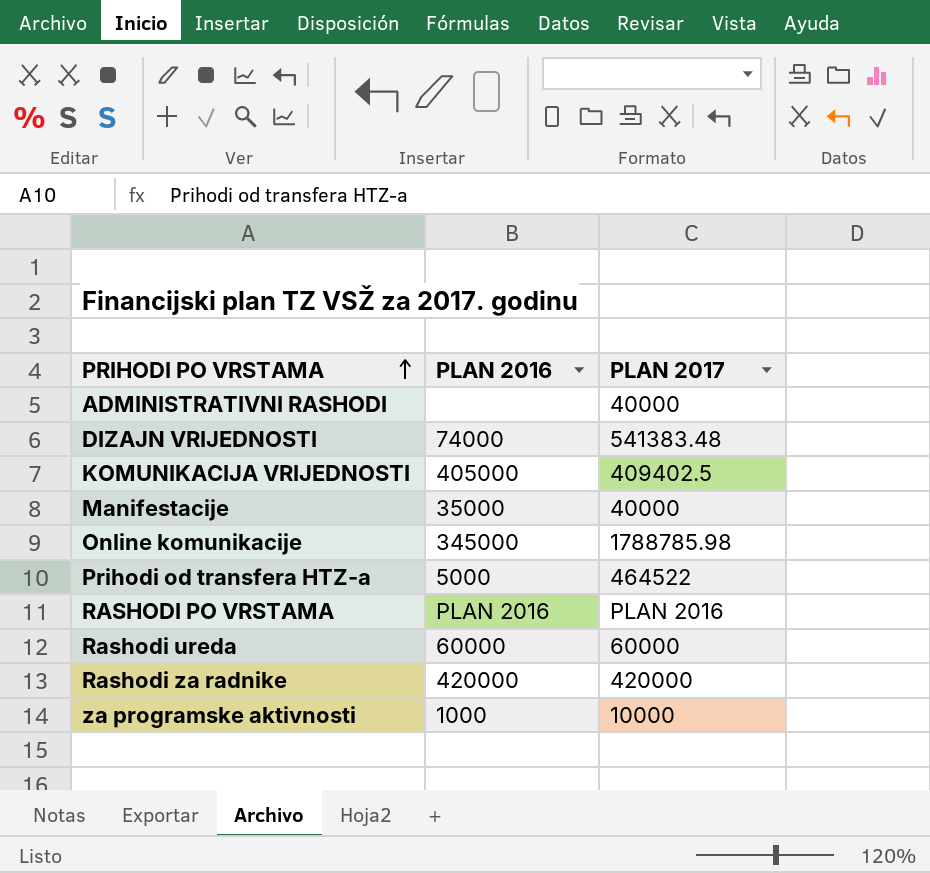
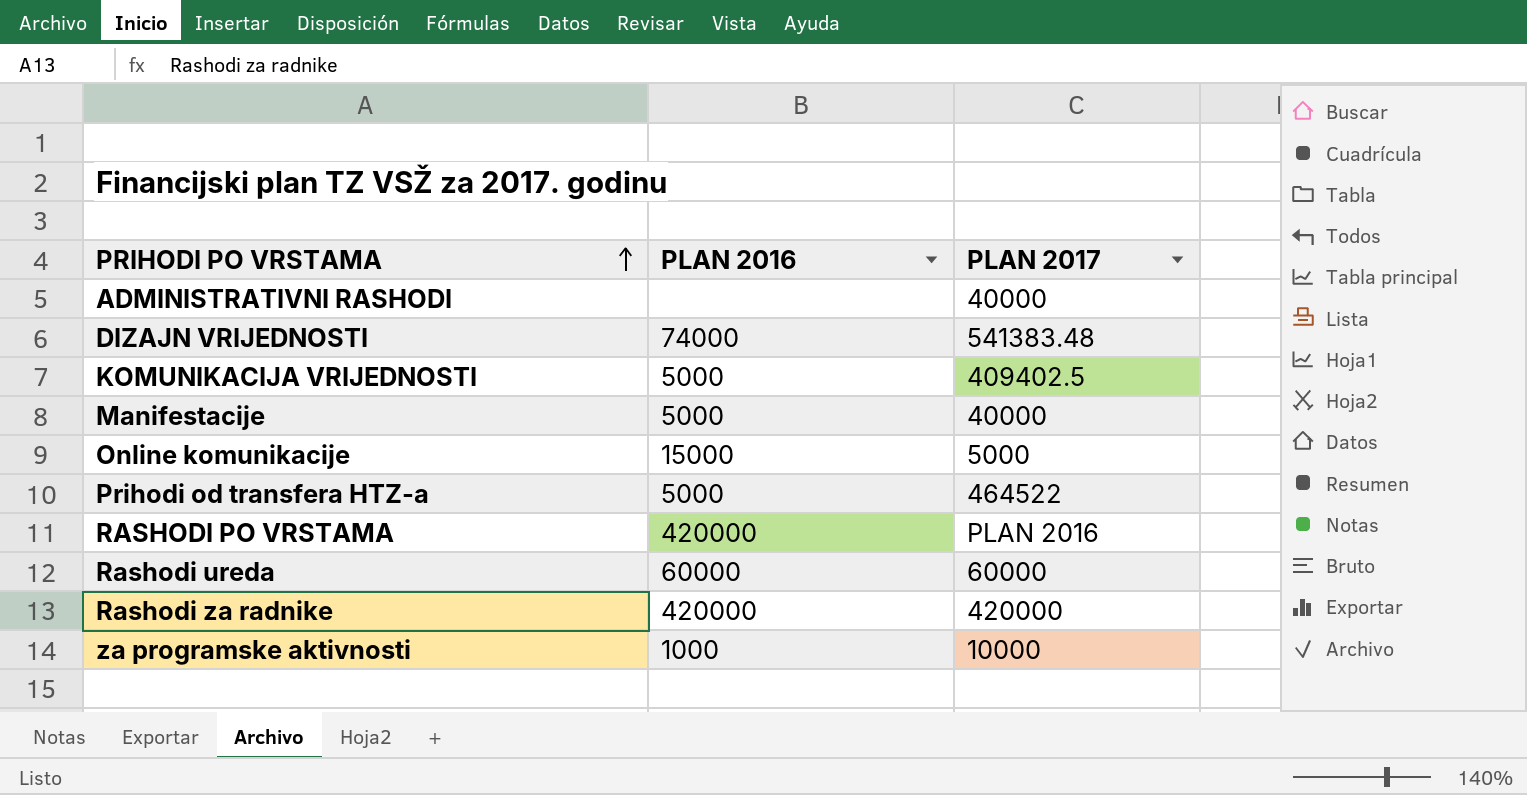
KOMUNIKACIJA VRIJEDNOSTI | PLAN 2016: 405000 -> 5000
Manifestacije | PLAN 2016: 35000 -> 5000
Online komunikacije | PLAN 2016: 345000 -> 15000
Online komunikacije | PLAN 2017: 1788785.98 -> 5000
RASHODI PO VRSTAMA | PLAN 2016: PLAN 2016 -> 420000

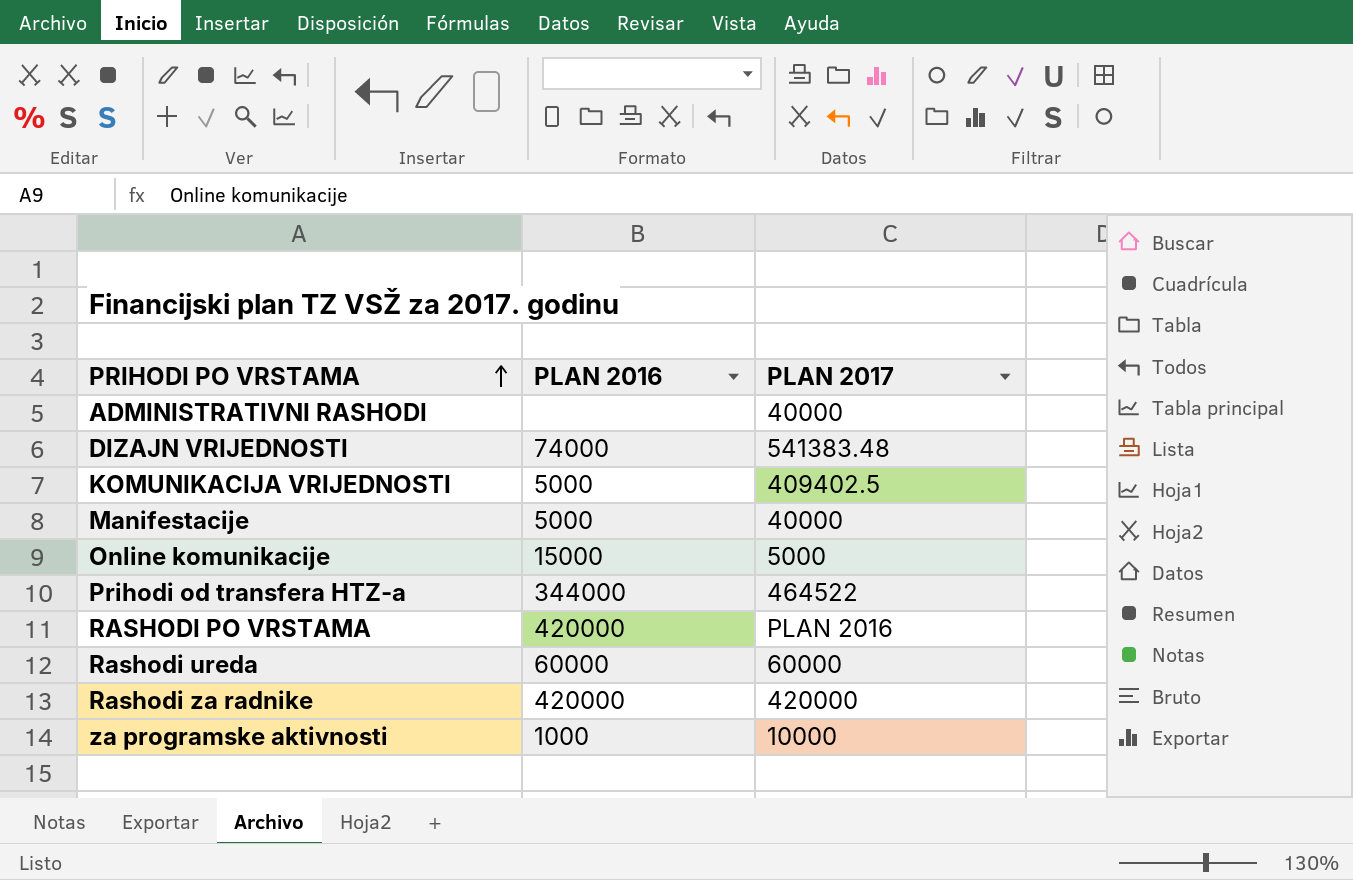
Prihodi od transfera HTZ-a | PLAN 2016: 5000 -> 344000

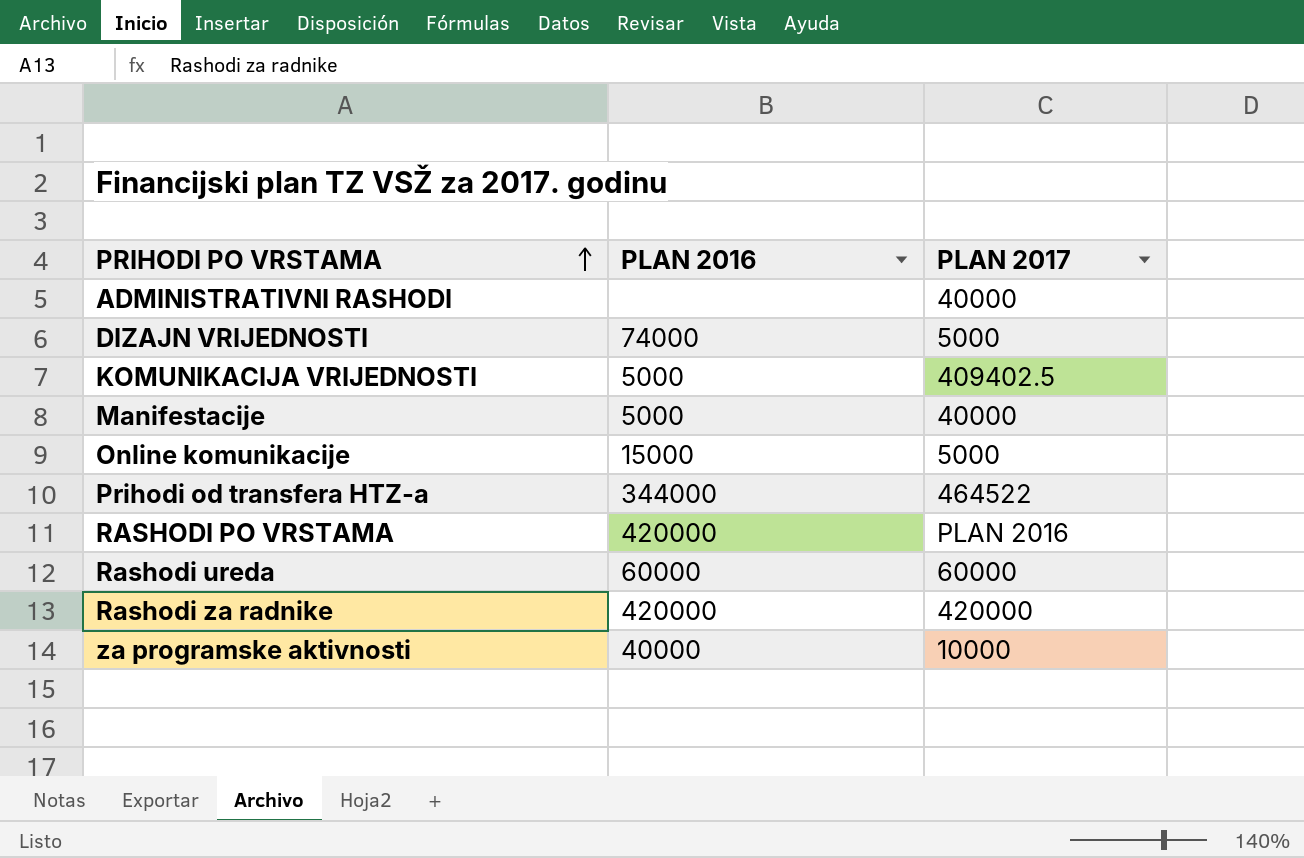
DIZAJN VRIJEDNOSTI | PLAN 2017: 541383.48 -> 5000
za programske aktivnosti | PLAN 2016: 1000 -> 40000

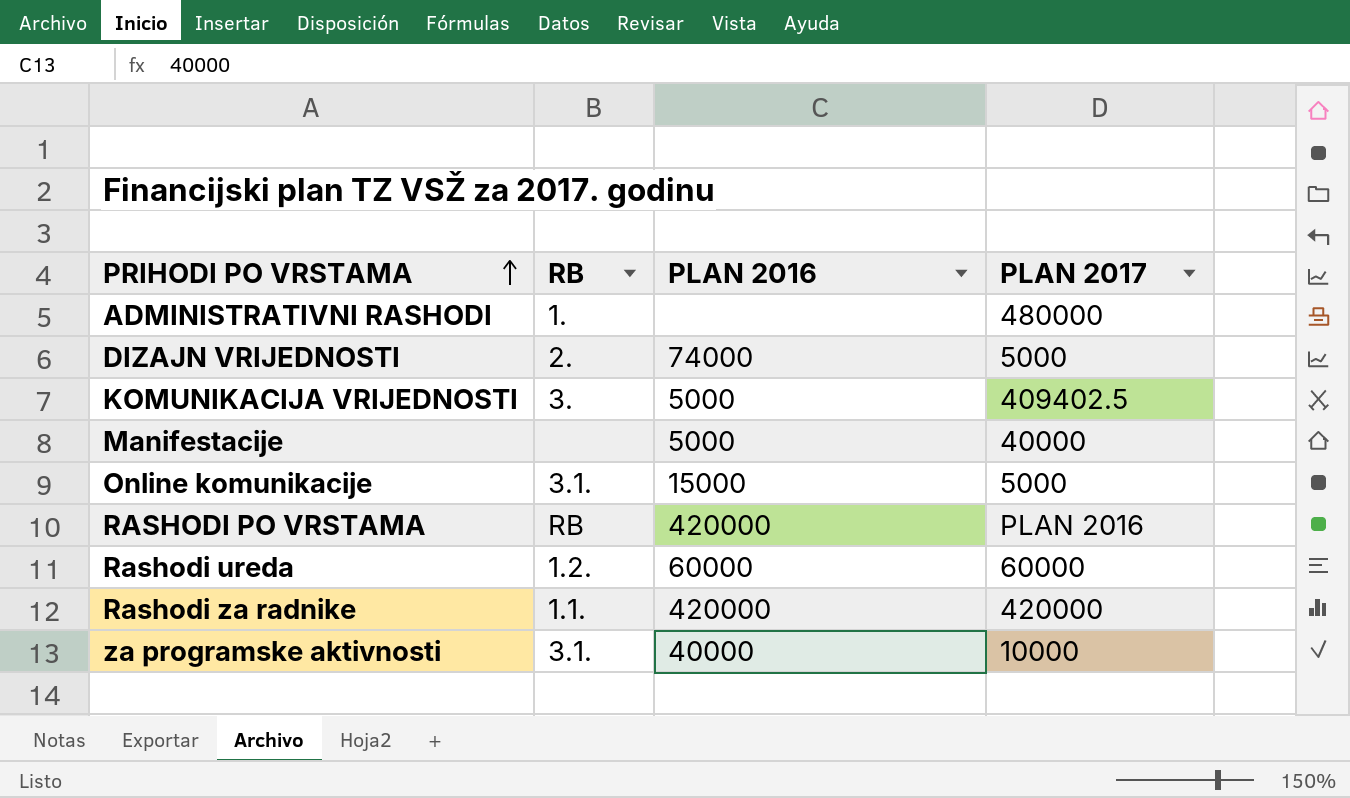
column RB | position: none -> 2
row Prihodi od transfera HTZ-a: 344000 | 464522 -> none
ADMINISTRATIVNI RASHODI | PLAN 2017: 40000 -> 480000

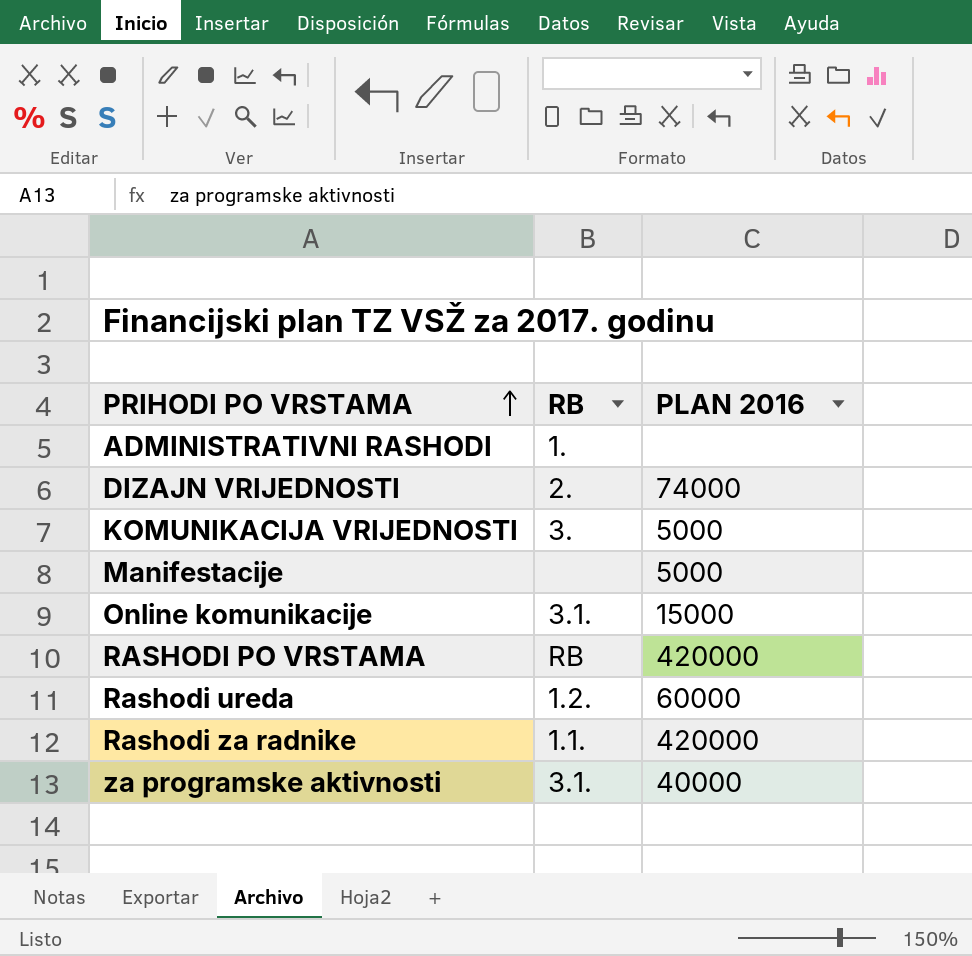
column PLAN 2017 | position: 4 -> none

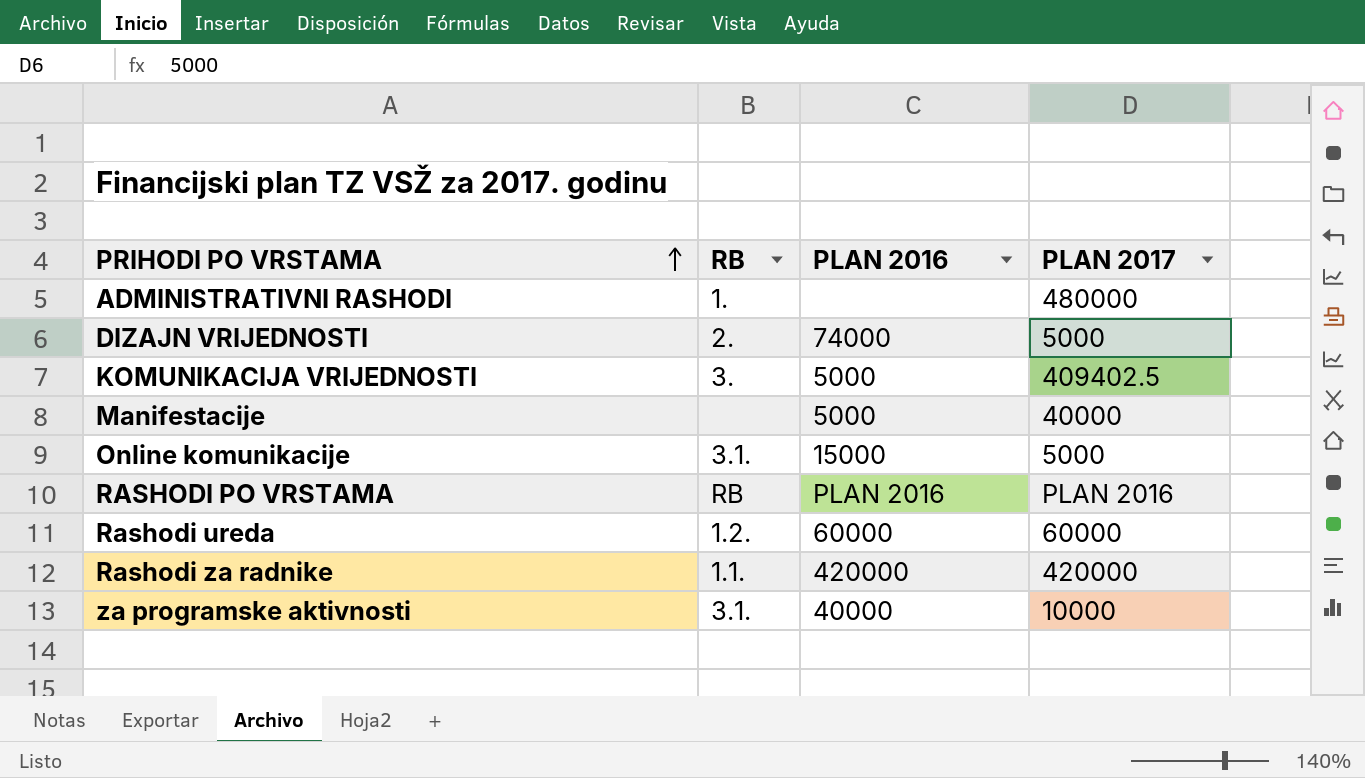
column PLAN 2017 | position: none -> 4
RASHODI PO VRSTAMA | PLAN 2016: 420000 -> PLAN 2016

